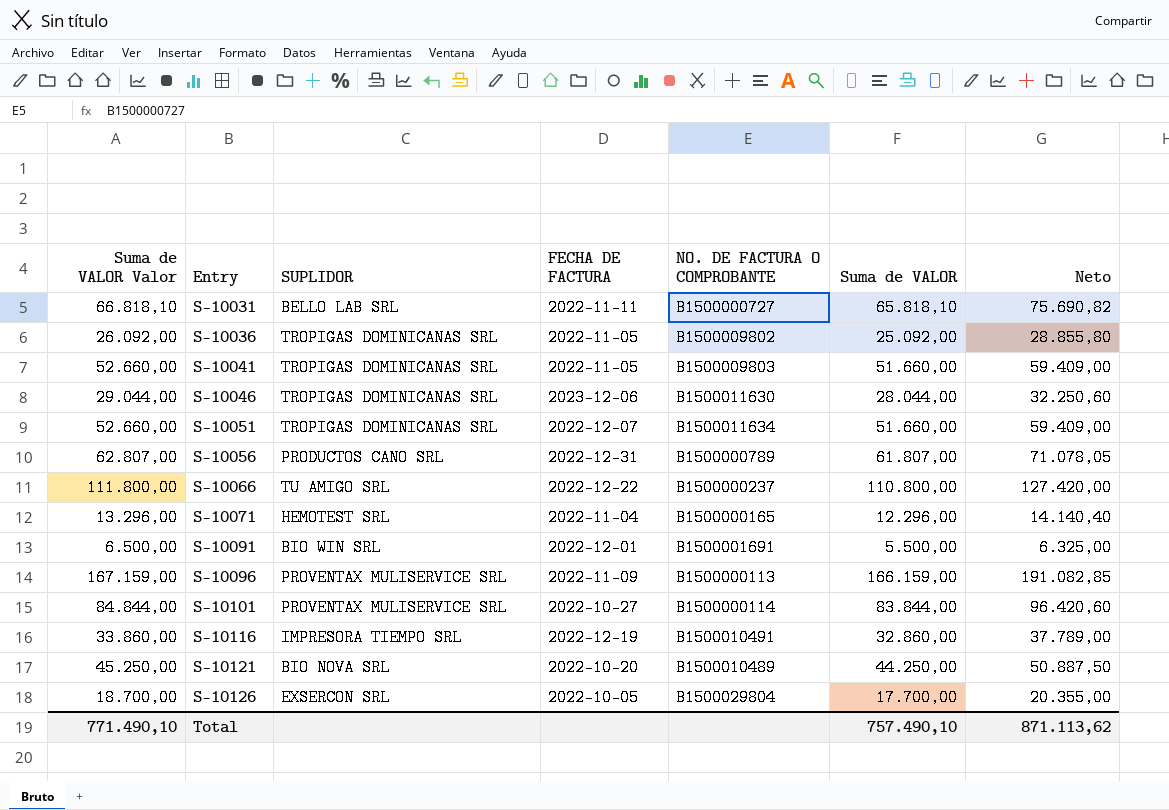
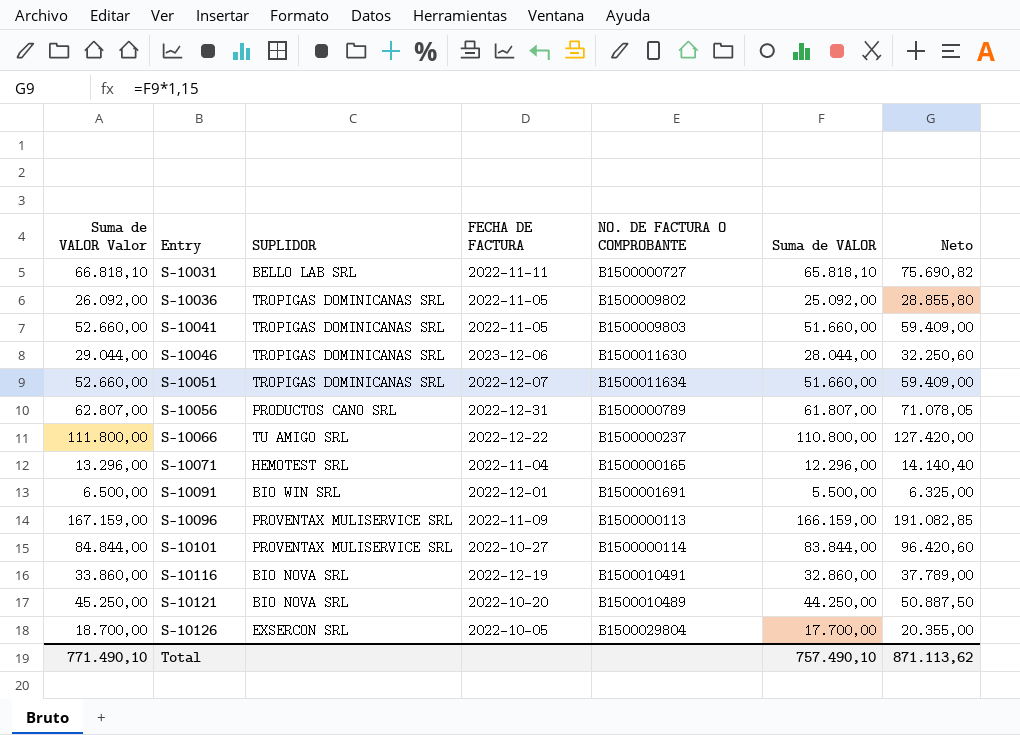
S-10116 | SUPLIDOR: IMPRESORA TIEMPO SRL -> BIO NOVA SRL

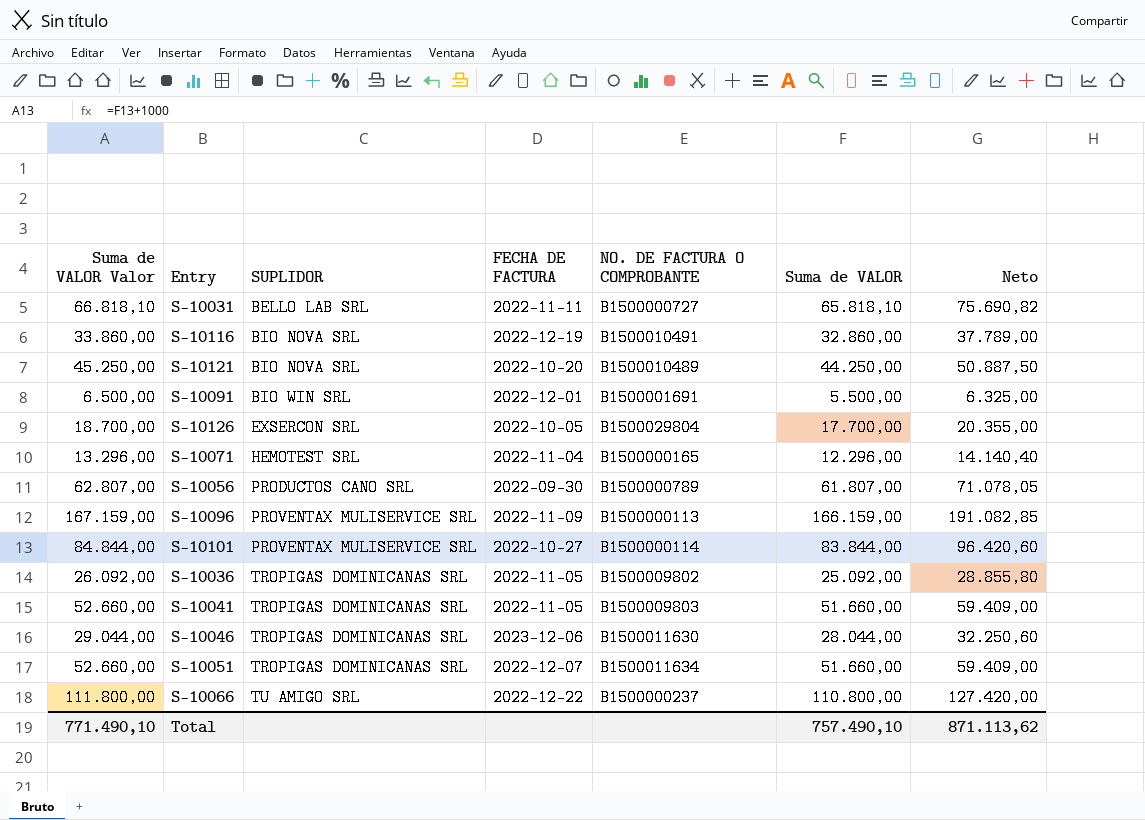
row order: Entry ascending -> SUPLIDOR ascending
S-10056 | FECHA DE FACTURA: 2022-12-31 -> 2022-09-30

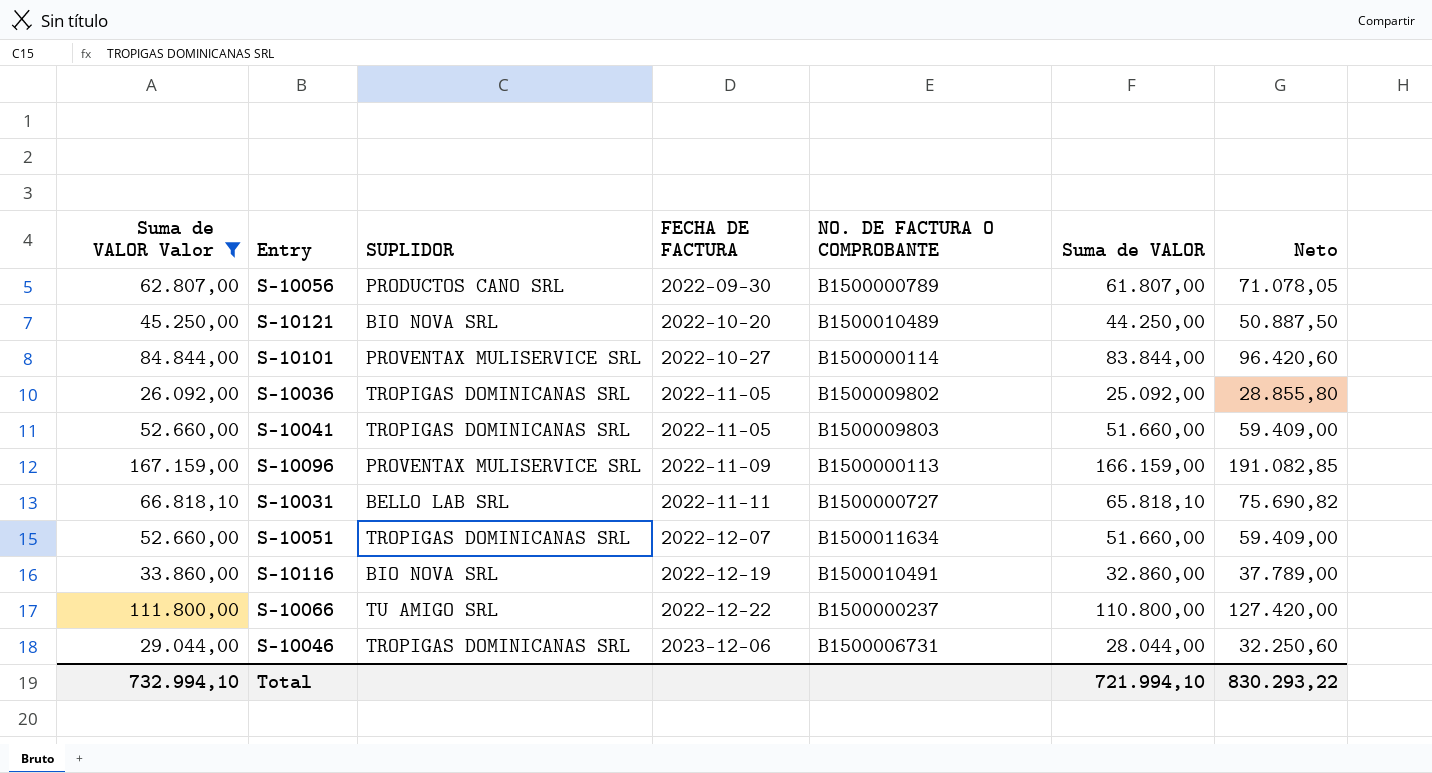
filter: none -> Suma de VALOR Valor >= 26.092,00
row order: SUPLIDOR ascending -> FECHA DE FACTURA ascending
S-10046 | NO. DE FACTURA O COMPROBANTE: B1500011630 -> B1500006731
Total | Suma de VALOR Valor: 771.490,10 -> 732.994,10
Total | Suma de VALOR: 757.490,10 -> 721.994,10
Total | Neto: 871.113,62 -> 830.293,22

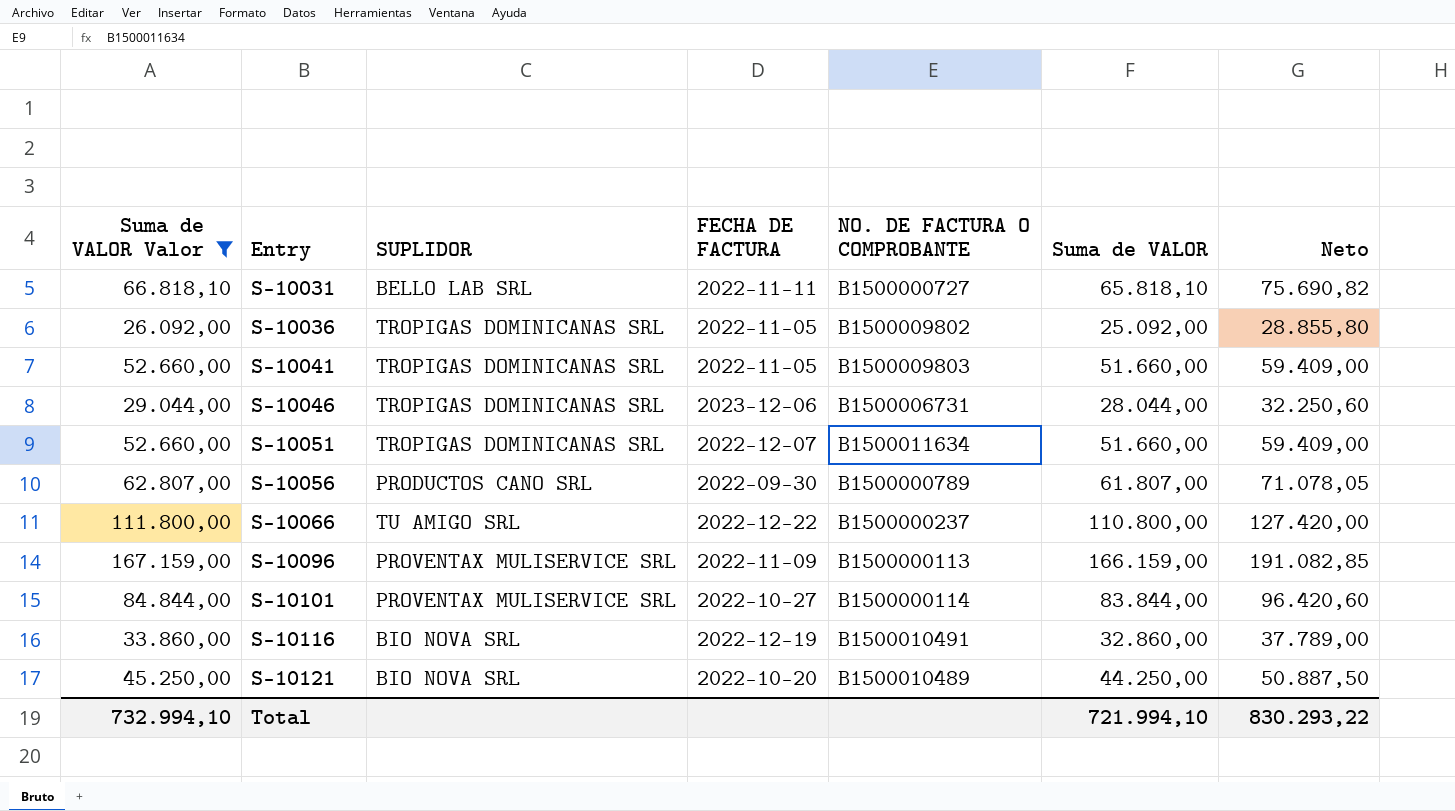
row order: FECHA DE FACTURA ascending -> Entry ascending

